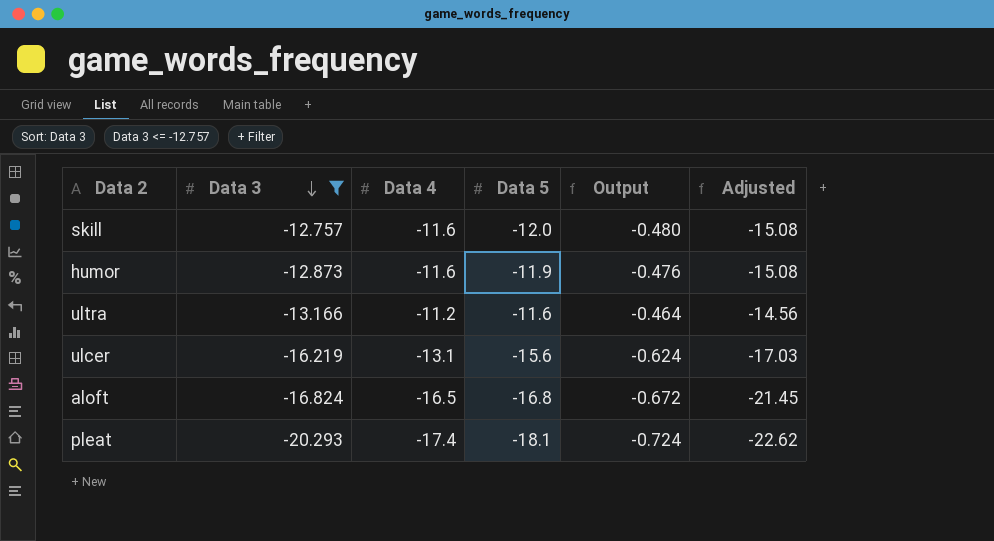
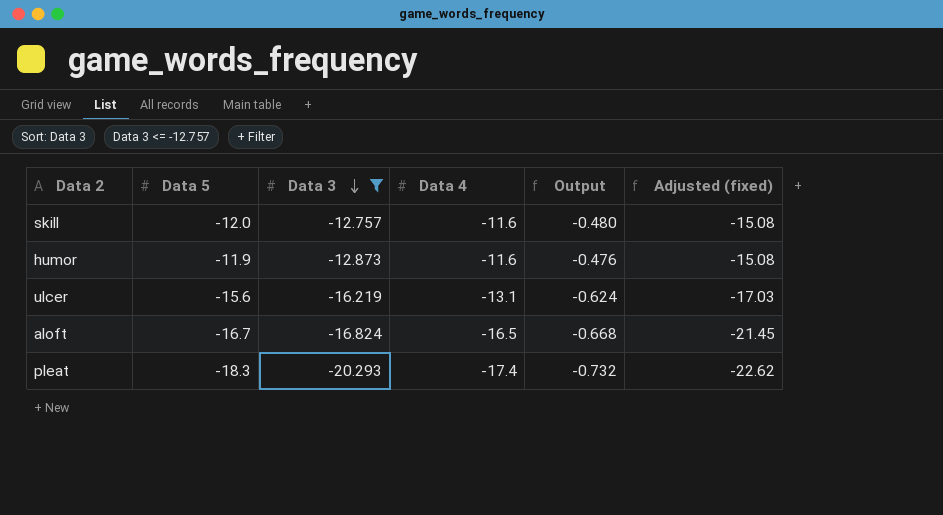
column Data 5 | position: 4 -> 2
column name: Adjusted -> Adjusted (fixed)
row ultra: -13.166 | -11.2 | -11.6 | -0.464 | -14.56 -> none
aloft | Data 5: -16.8 -> -16.7
aloft | Output: -0.672 -> -0.668
pleat | Data 5: -18.1 -> -18.3
pleat | Output: -0.724 -> -0.732

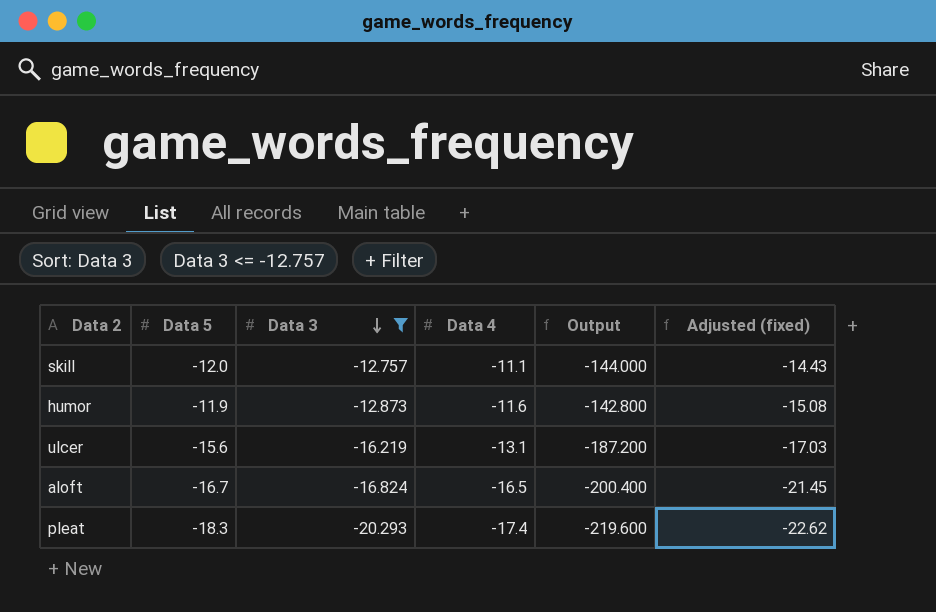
column Output | formula: [Data 5] * 0.04 -> [Data 5] * 12
skill | Data 4: -11.6 -> -11.1
skill | Adjusted (fixed): -15.08 -> -14.43

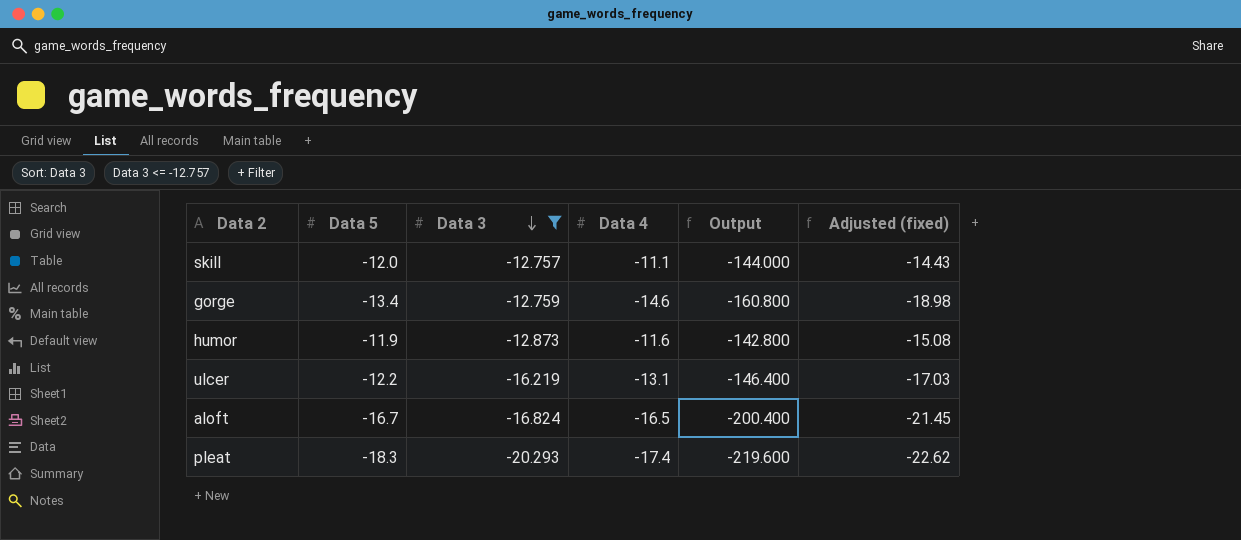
row gorge: none -> -13.4 | -12.759 | -14.6 | -160.800 | -18.98
ulcer | Data 5: -15.6 -> -12.2
ulcer | Output: -187.200 -> -146.400

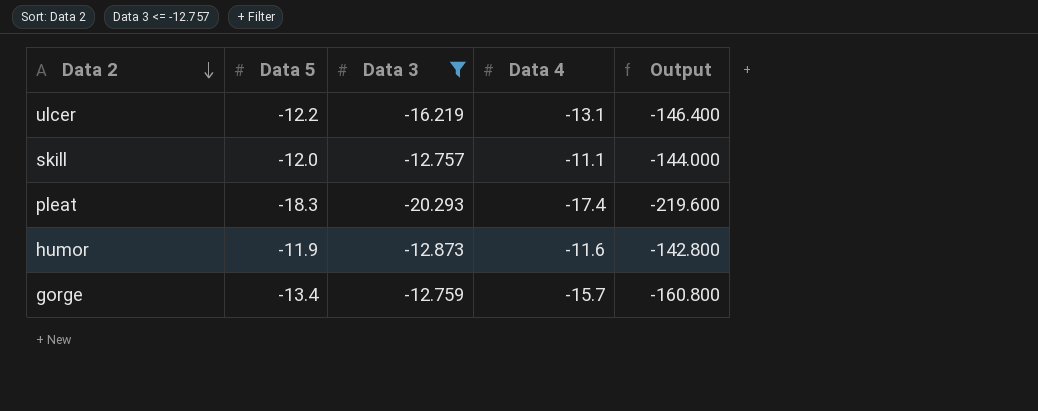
row order: Data 3 descending -> Data 2 descending
column Adjusted (fixed) | formula: [Data 4] * 1.3 -> none
row aloft: -16.7 | -16.824 | -16.5 | -200.400 | -21.45 -> none
gorge | Data 4: -14.6 -> -15.7

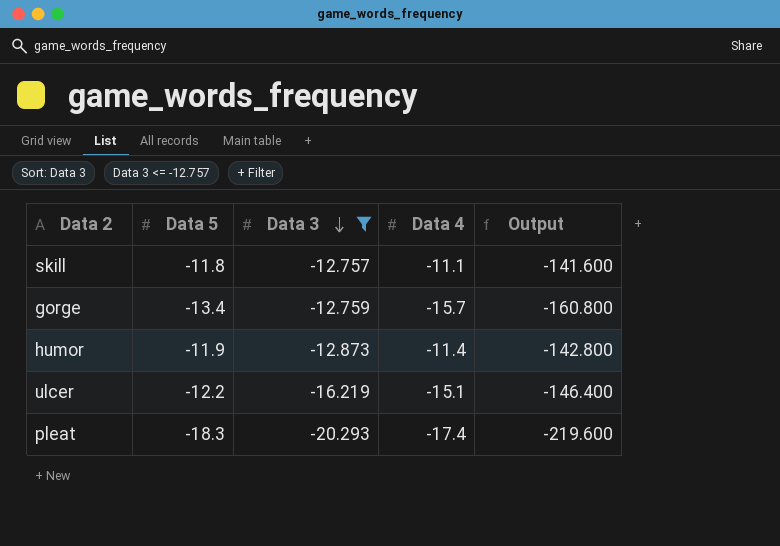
row order: Data 2 descending -> Data 3 descending
skill | Data 5: -12.0 -> -11.8
skill | Output: -144.000 -> -141.600
humor | Data 4: -11.6 -> -11.4
ulcer | Data 4: -13.1 -> -15.1

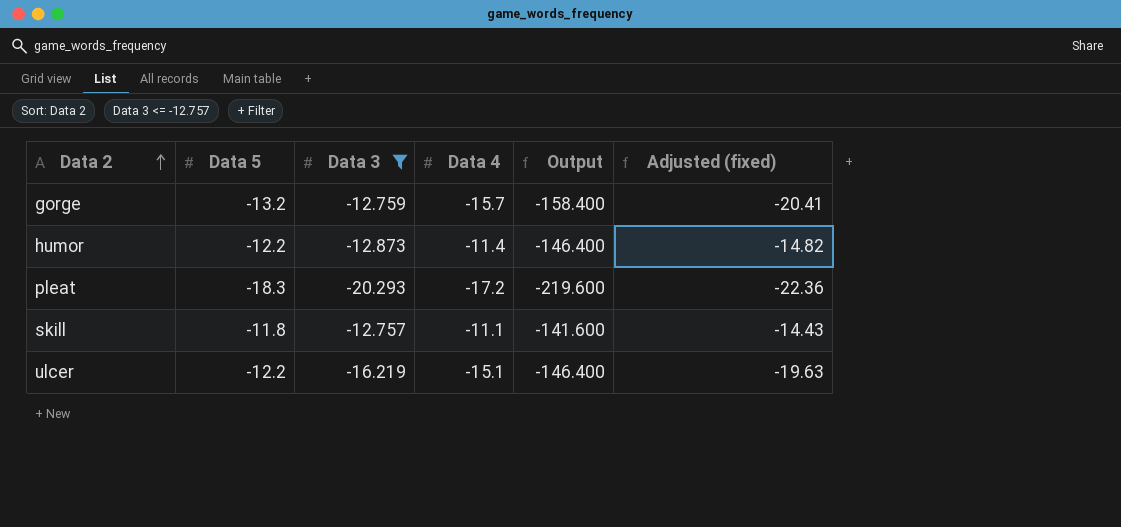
row order: Data 3 descending -> Data 2 ascending
column Adjusted (fixed) | formula: none -> [Data 4] * 1.3
gorge | Data 5: -13.4 -> -13.2
gorge | Output: -160.800 -> -158.400
humor | Data 5: -11.9 -> -12.2
humor | Output: -142.800 -> -146.400
pleat | Data 4: -17.4 -> -17.2

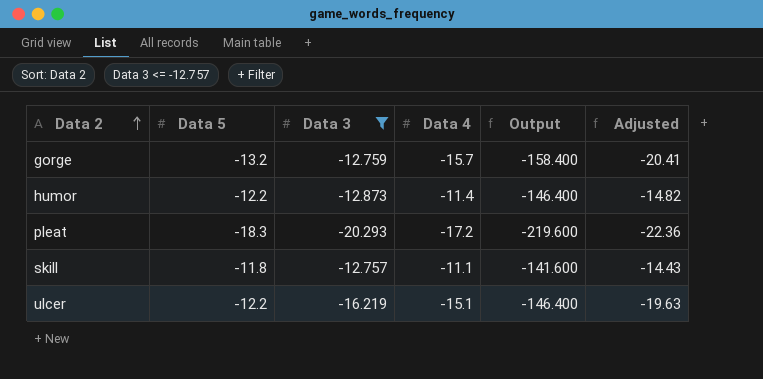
column name: Adjusted (fixed) -> Adjusted

